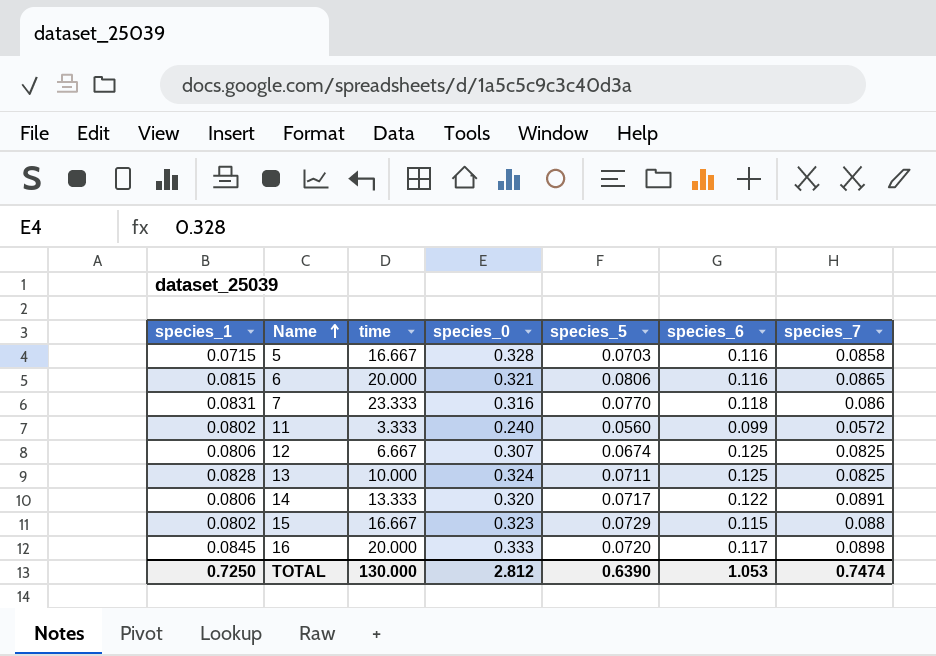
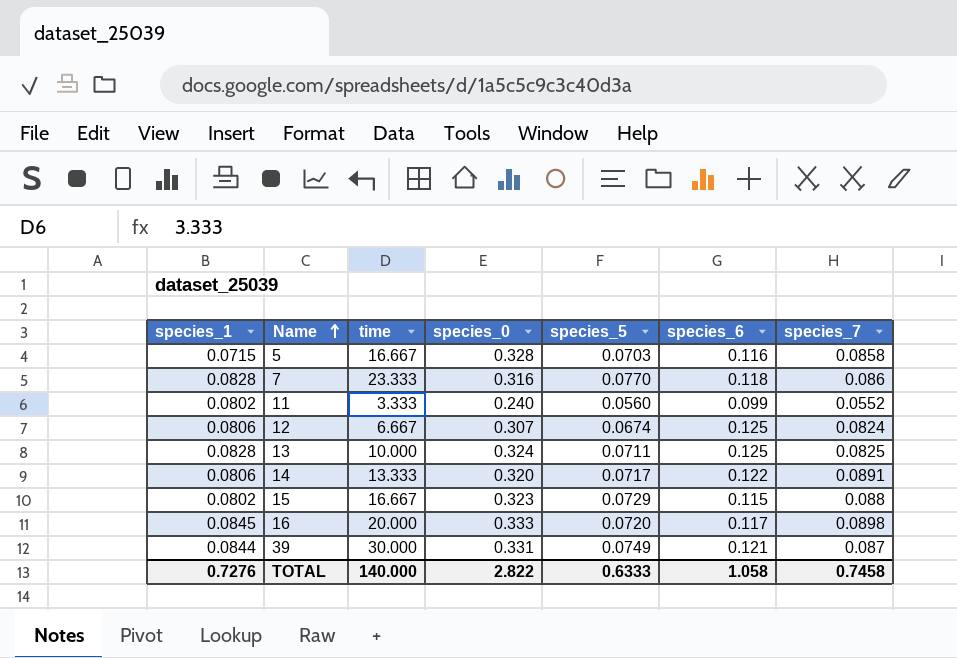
row 6: 0.0815 | 20.000 | 0.321 | 0.0806 | 0.116 | 0.0865 -> none
7 | species_1: 0.0831 -> 0.0828
11 | species_7: 0.0572 -> 0.0552
12 | species_7: 0.0825 -> 0.0824
row 39: none -> 0.0844 | 30.000 | 0.331 | 0.0749 | 0.121 | 0.087
TOTAL | species_1: 0.7250 -> 0.7276
TOTAL | time: 130.000 -> 140.000
TOTAL | species_0: 2.812 -> 2.822
TOTAL | species_5: 0.6390 -> 0.6333
TOTAL | species_6: 1.053 -> 1.058
TOTAL | species_7: 0.7474 -> 0.7458

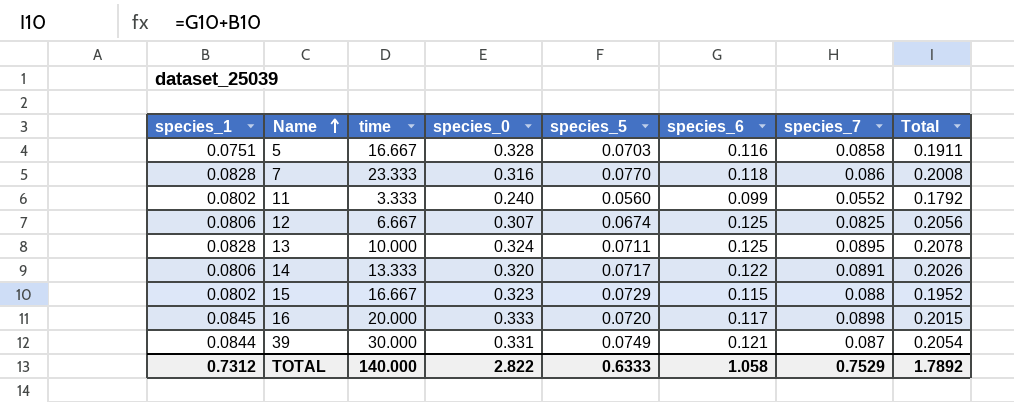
column Total | formula: none -> [species_1] + [species_6]
5 | species_1: 0.0715 -> 0.0751
12 | species_7: 0.0824 -> 0.0825
13 | species_7: 0.0825 -> 0.0895
TOTAL | species_1: 0.7276 -> 0.7312
TOTAL | species_7: 0.7458 -> 0.7529

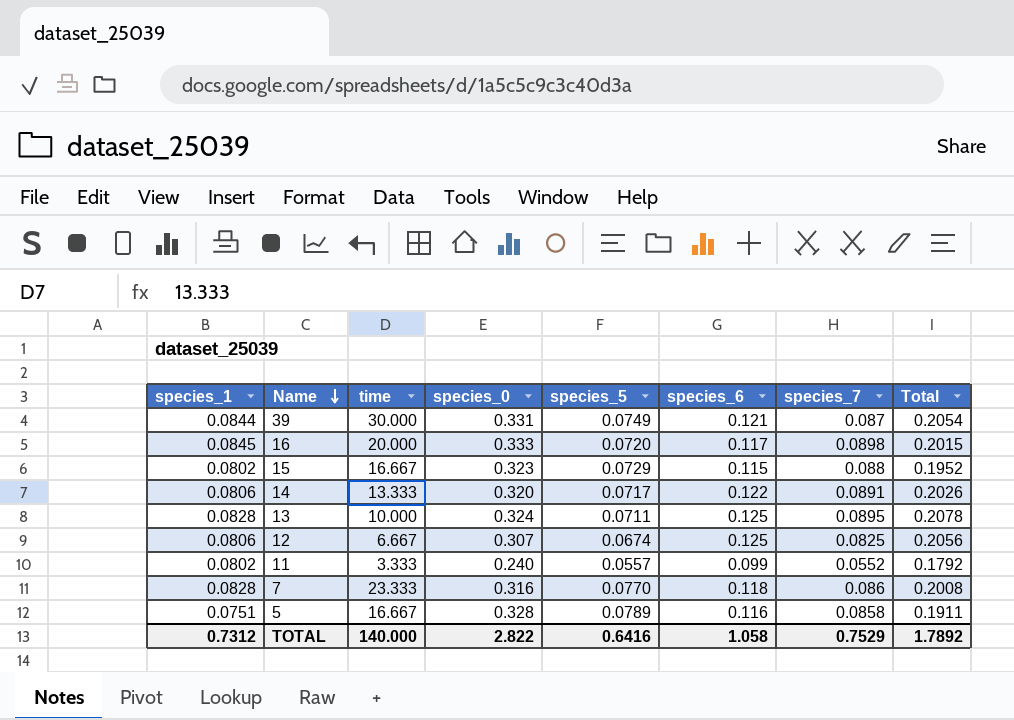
row order: Name ascending -> Name descending
11 | species_5: 0.0560 -> 0.0557
5 | species_5: 0.0703 -> 0.0789
TOTAL | species_5: 0.6333 -> 0.6416

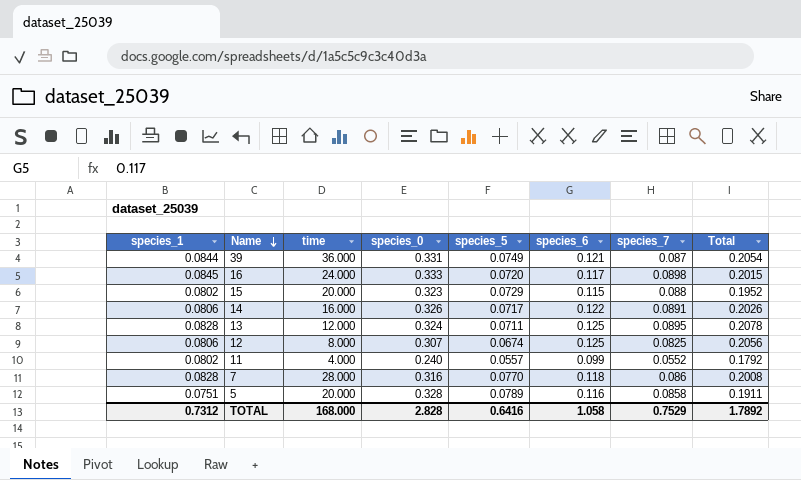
39 | time: 30.000 -> 36.000
16 | time: 20.000 -> 24.000
15 | time: 16.667 -> 20.000
14 | time: 13.333 -> 16.000
14 | species_0: 0.320 -> 0.326
13 | time: 10.000 -> 12.000
12 | time: 6.667 -> 8.000
11 | time: 3.333 -> 4.000
7 | time: 23.333 -> 28.000
5 | time: 16.667 -> 20.000
TOTAL | time: 140.000 -> 168.000
TOTAL | species_0: 2.822 -> 2.828

